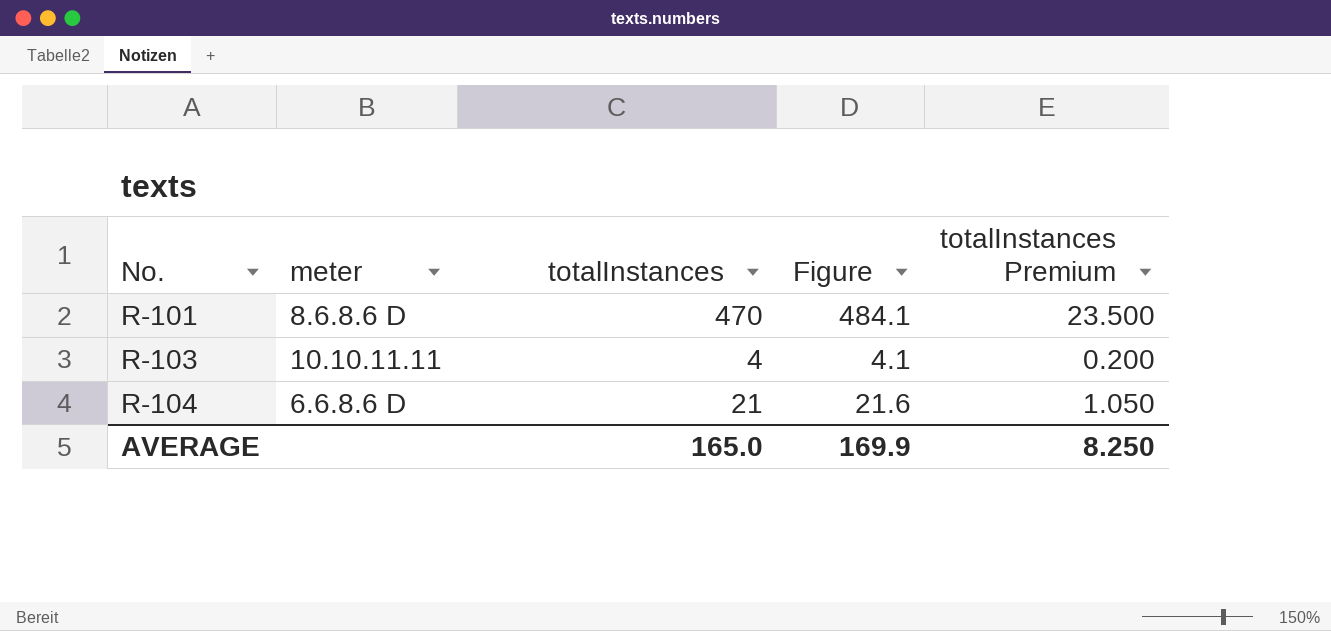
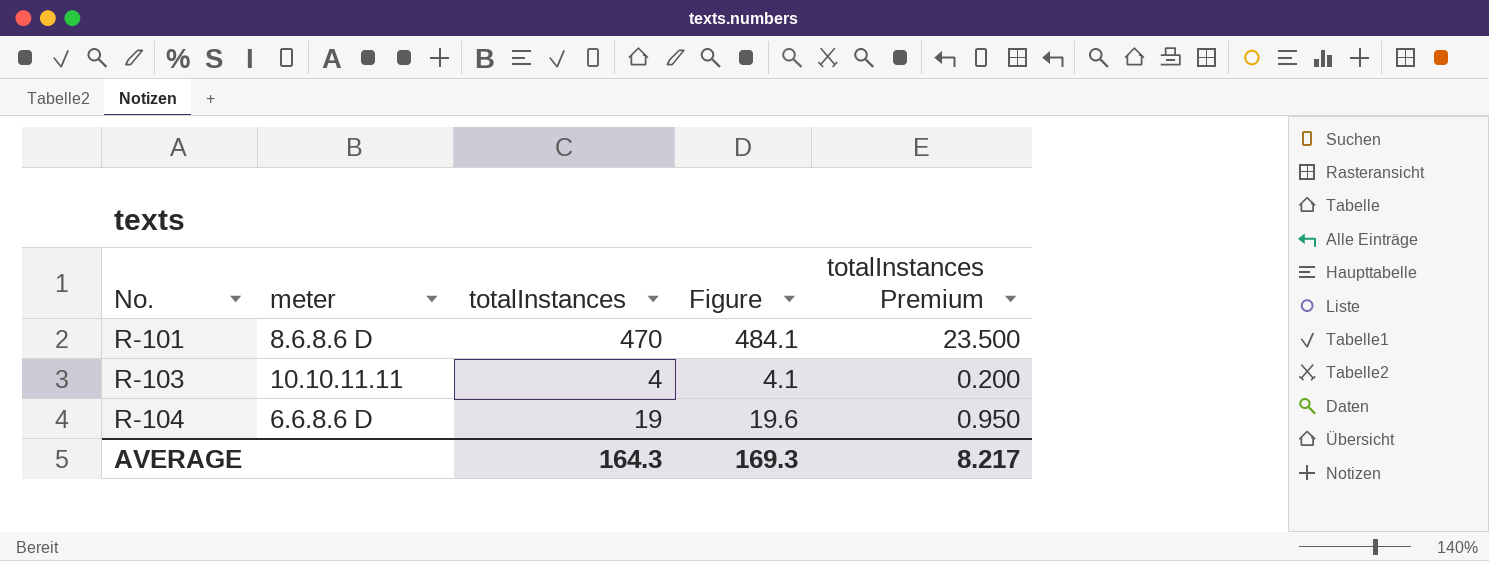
R-104 | totalInstances: 21 -> 19
R-104 | Figure: 21.6 -> 19.6
R-104 | totalInstances Premium: 1.050 -> 0.950
AVERAGE | totalInstances: 165.0 -> 164.3
AVERAGE | Figure: 169.9 -> 169.3
AVERAGE | totalInstances Premium: 8.250 -> 8.217

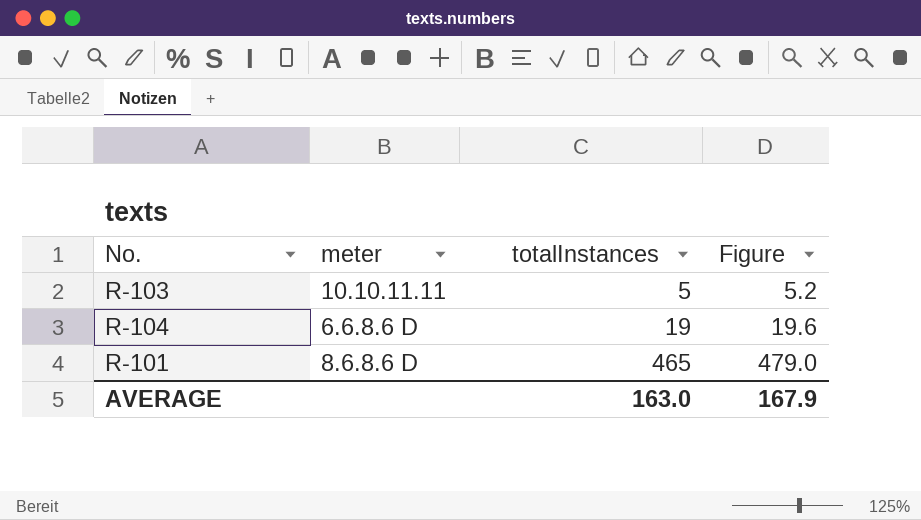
row order: No. ascending -> totalInstances ascending
column totalInstances Premium | formula: [totalInstances] * 0.05 -> none
R-103 | totalInstances: 4 -> 5
R-103 | Figure: 4.1 -> 5.2
R-101 | totalInstances: 470 -> 465
R-101 | Figure: 484.1 -> 479.0
AVERAGE | totalInstances: 164.3 -> 163.0
AVERAGE | Figure: 169.3 -> 167.9

